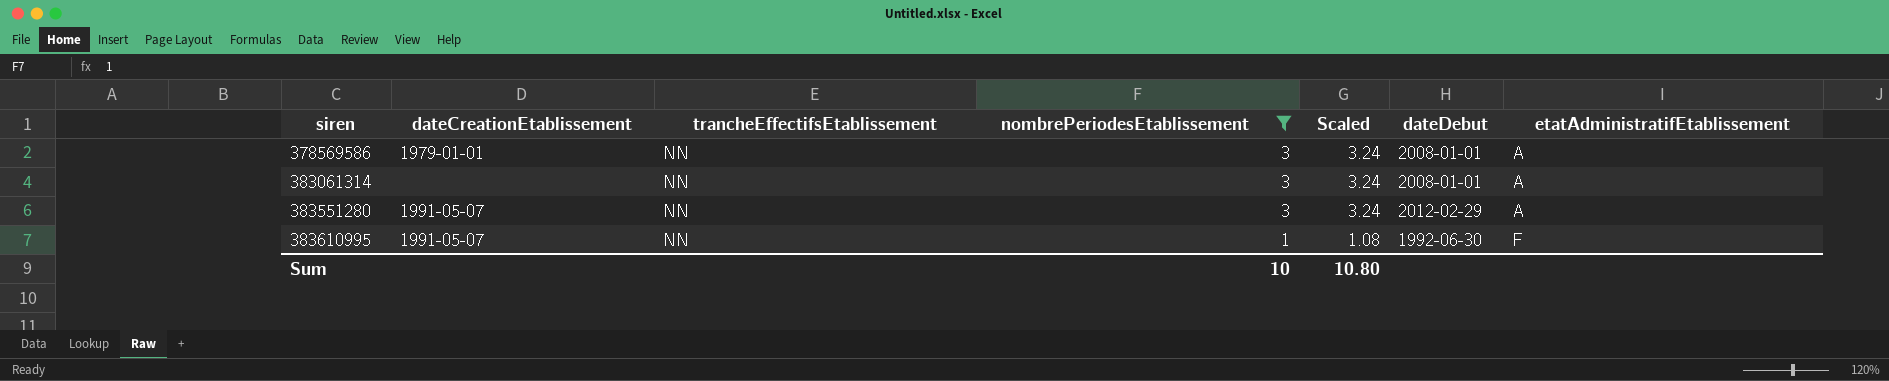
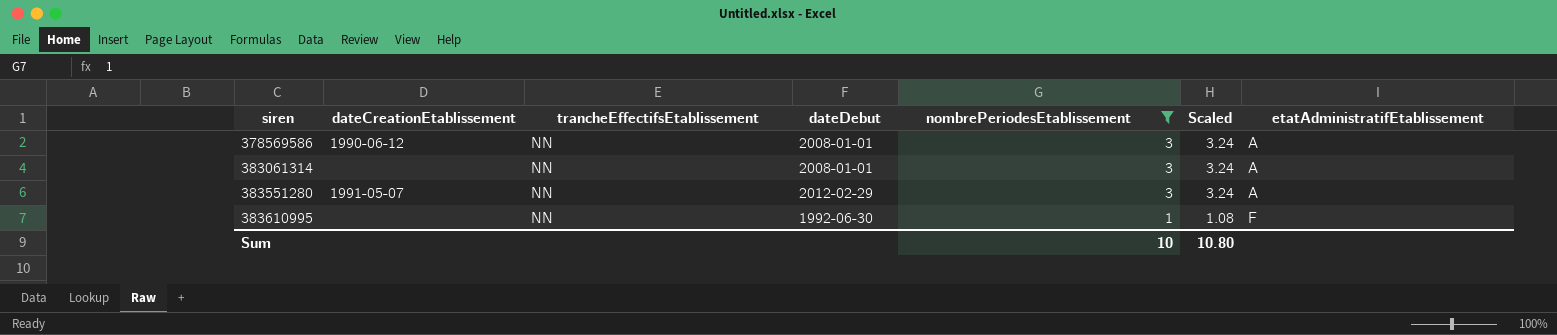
column dateDebut | position: 6 -> 4
378569586 | dateCreationEtablissement: 1979-01-01 -> 1990-06-12
383610995 | dateCreationEtablissement: 1991-05-07 -> none

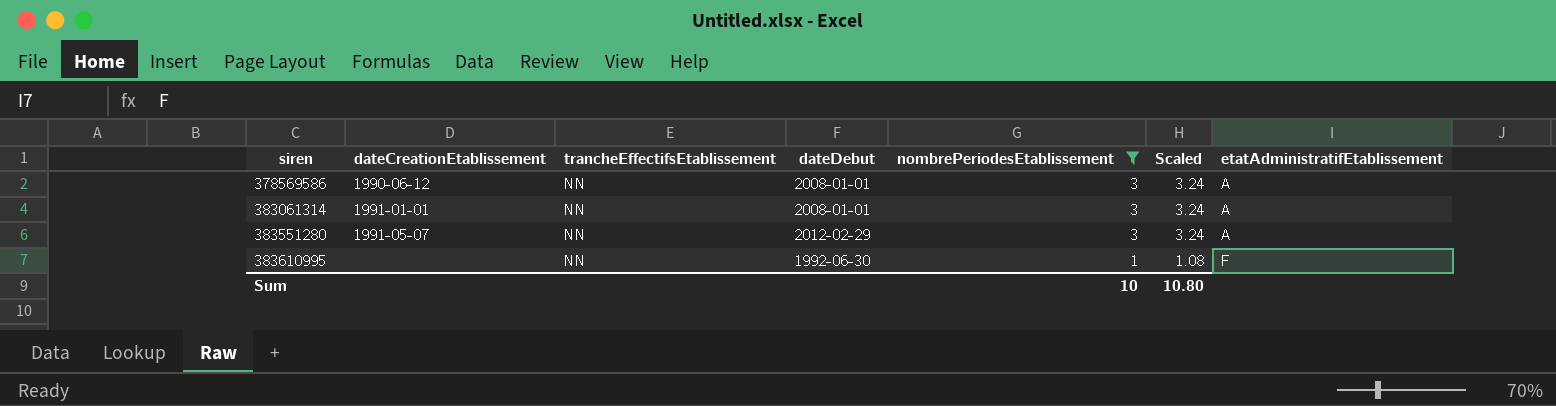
383061314 | dateCreationEtablissement: none -> 1991-01-01

